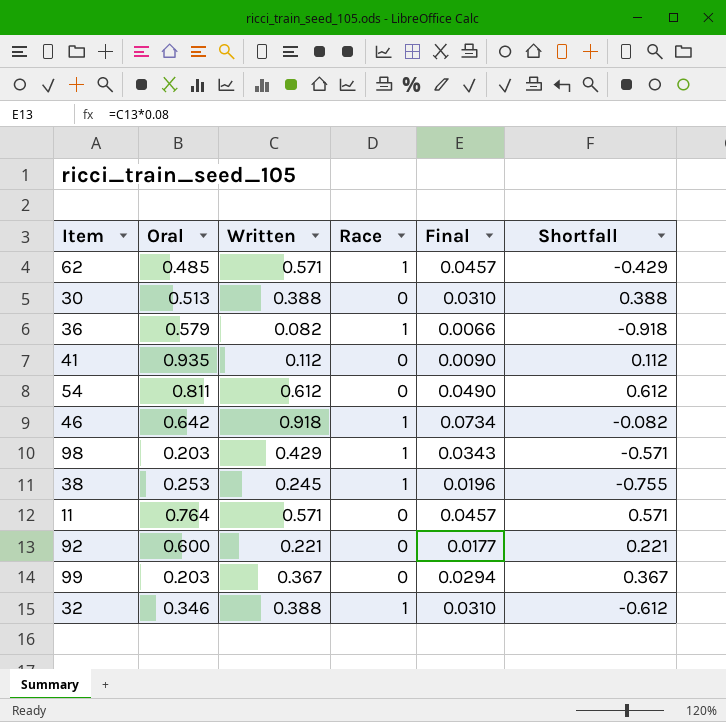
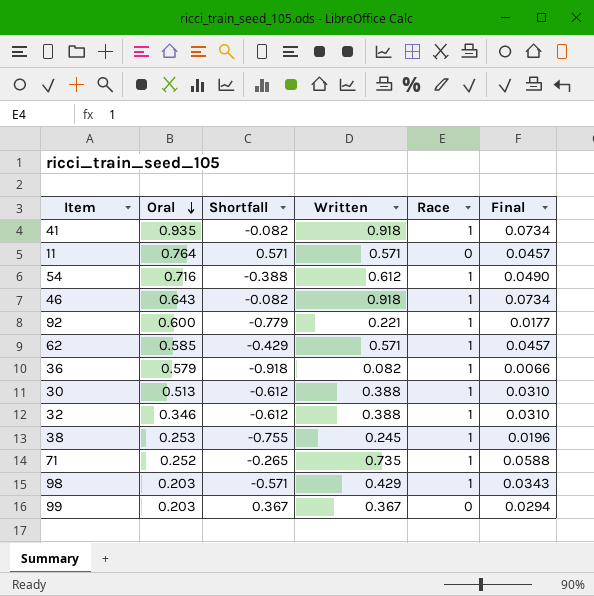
row order: none -> Oral descending
column Shortfall | position: 6 -> 3
41 | Shortfall: 0.112 -> -0.082
41 | Written: 0.112 -> 0.918
41 | Race: 0 -> 1
41 | Final: 0.0090 -> 0.0734
54 | Oral: 0.811 -> 0.716
54 | Shortfall: 0.612 -> -0.388
54 | Race: 0 -> 1
46 | Oral: 0.642 -> 0.643
92 | Shortfall: 0.221 -> -0.779
92 | Race: 0 -> 1
62 | Oral: 0.485 -> 0.585
30 | Shortfall: 0.388 -> -0.612
30 | Race: 0 -> 1
row 71: none -> 0.252 | -0.265 | 0.735 | 1 | 0.0588

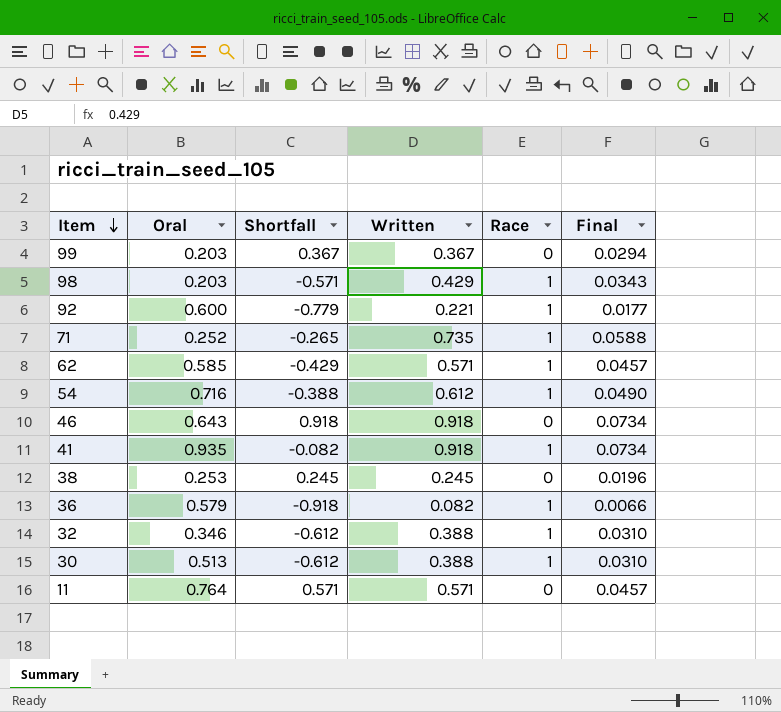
row order: Oral descending -> Item descending
46 | Shortfall: -0.082 -> 0.918
46 | Race: 1 -> 0
38 | Shortfall: -0.755 -> 0.245
38 | Race: 1 -> 0

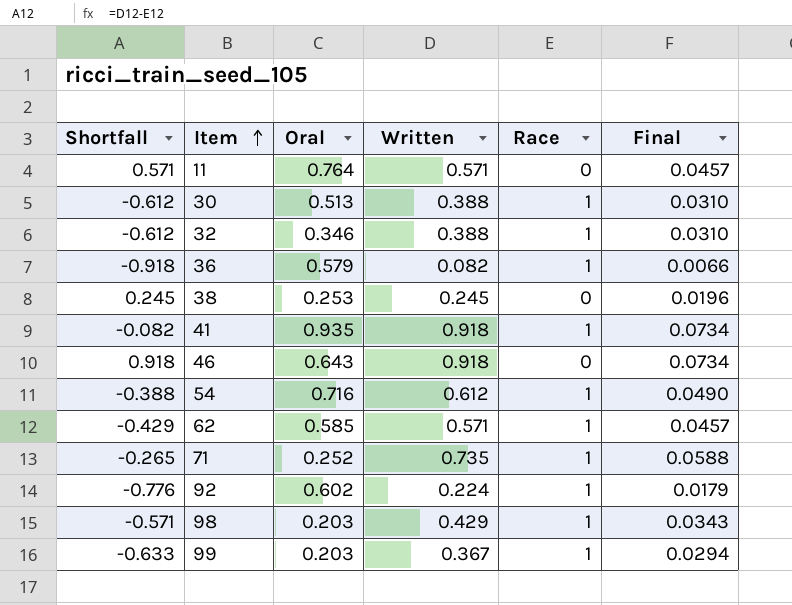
row order: Item descending -> Item ascending
column Shortfall | position: 3 -> 1
92 | Shortfall: -0.779 -> -0.776
92 | Oral: 0.600 -> 0.602
92 | Written: 0.221 -> 0.224
92 | Final: 0.0177 -> 0.0179
99 | Shortfall: 0.367 -> -0.633
99 | Race: 0 -> 1

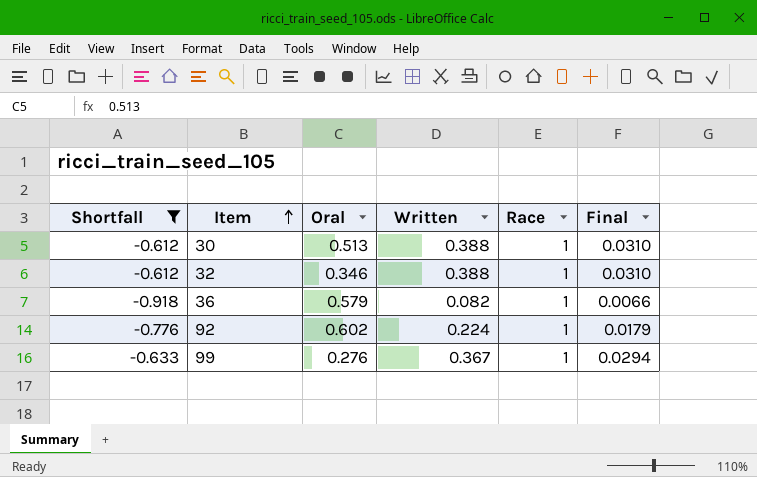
filter: none -> Shortfall <= -0.612
99 | Oral: 0.203 -> 0.276

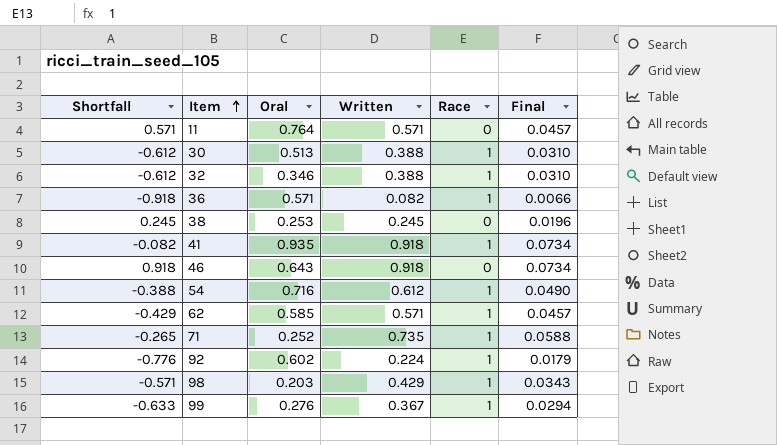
filter: Shortfall <= -0.612 -> none
36 | Oral: 0.579 -> 0.571

